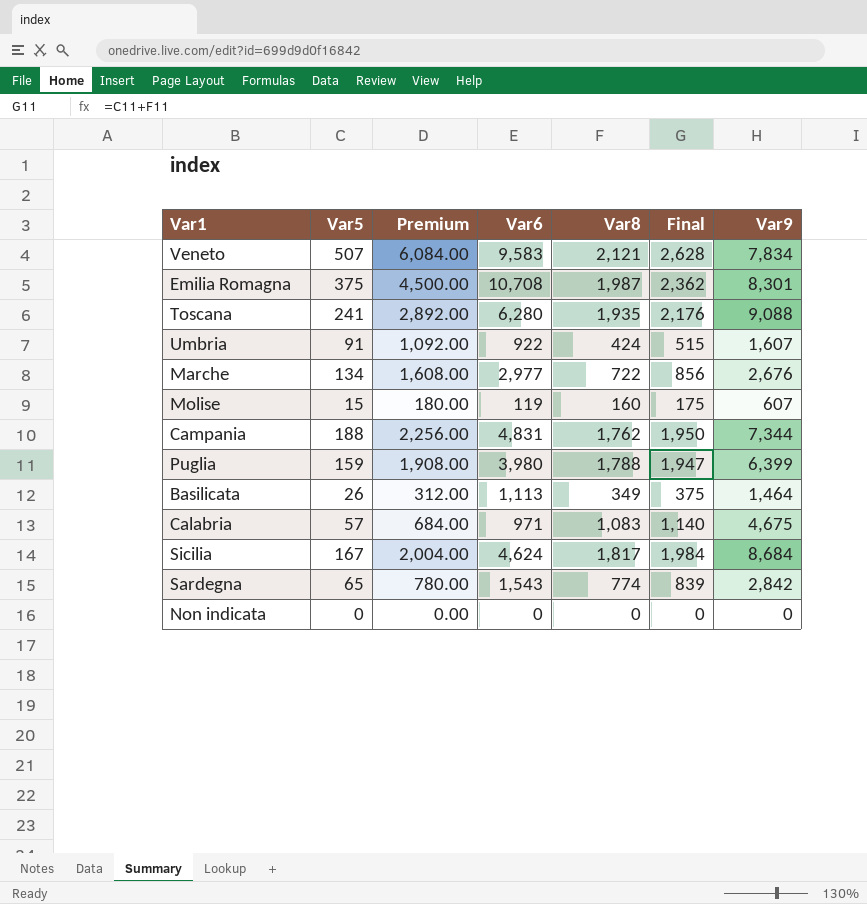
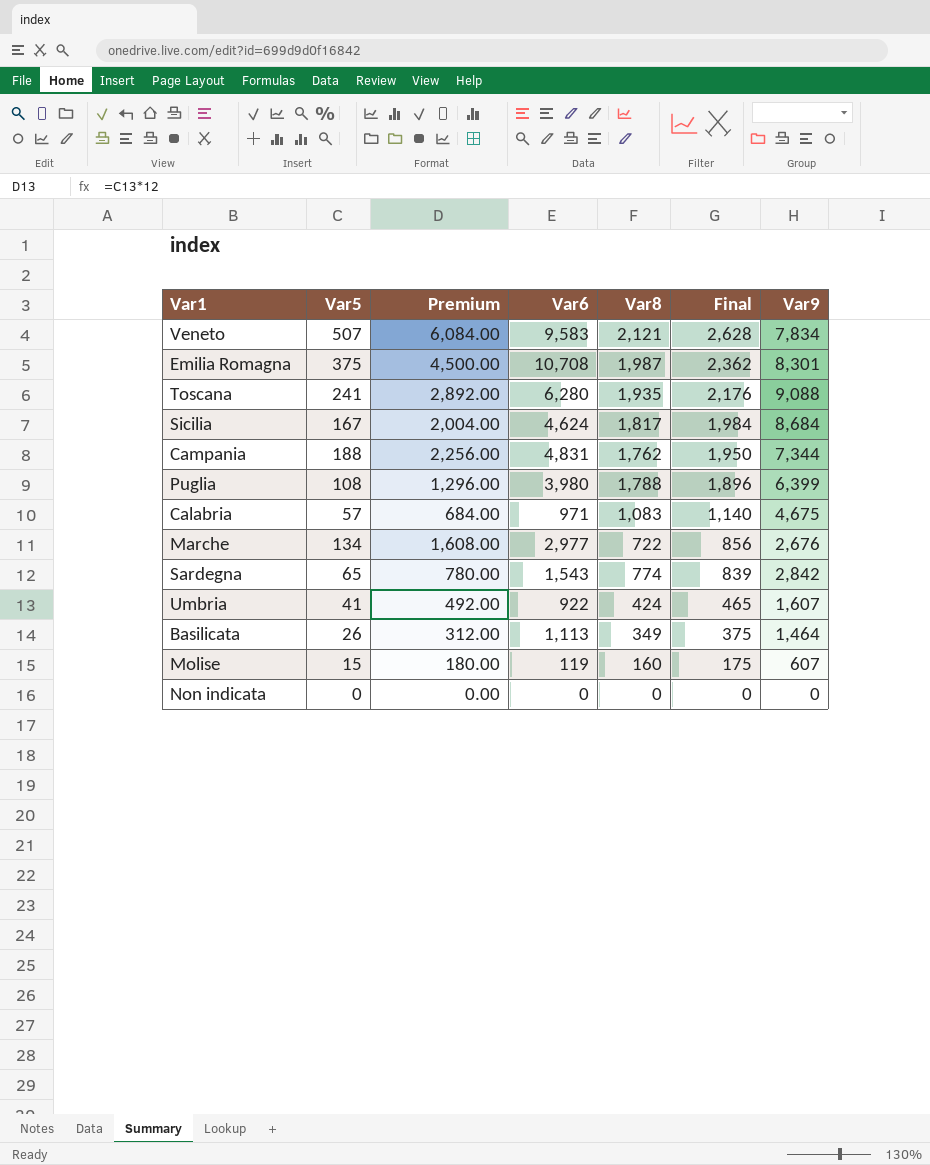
row order: none -> Final descending
Puglia | Var5: 159 -> 108
Puglia | Premium: 1,908.00 -> 1,296.00
Puglia | Final: 1,947 -> 1,896
Umbria | Var5: 91 -> 41
Umbria | Premium: 1,092.00 -> 492.00
Umbria | Final: 515 -> 465

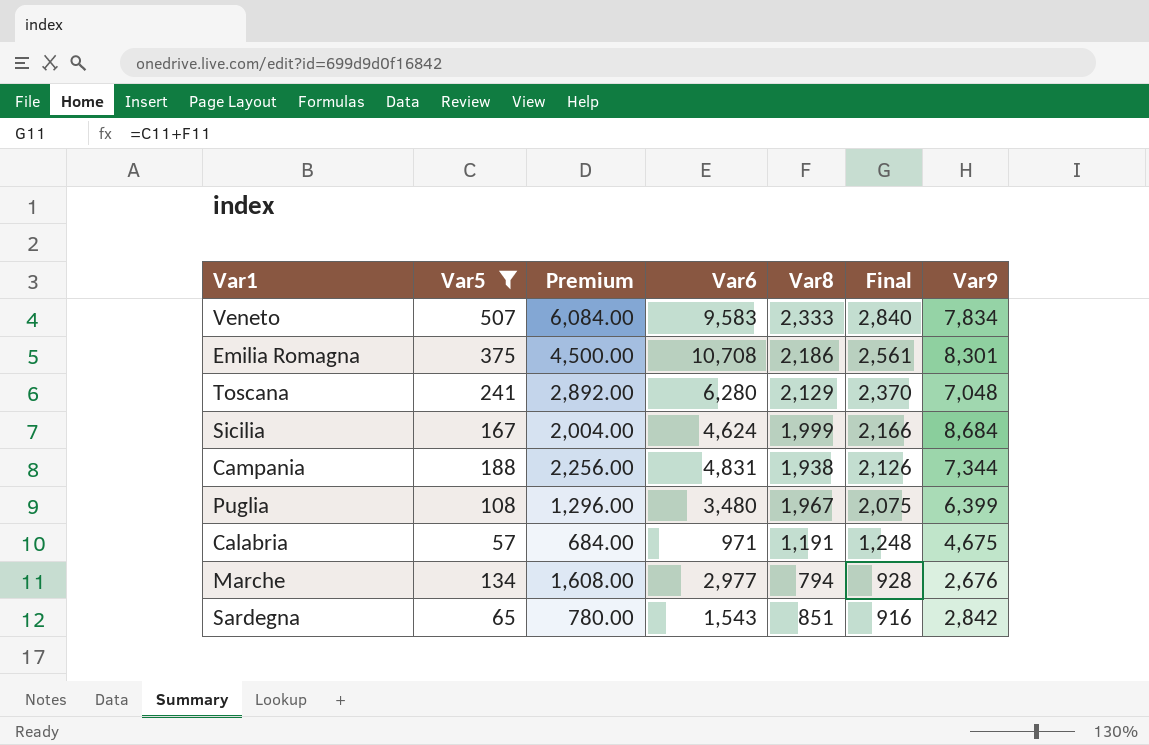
filter: none -> Var5 >= 57
Veneto | Var8: 2,121 -> 2,333
Veneto | Final: 2,628 -> 2,840
Emilia Romagna | Var8: 1,987 -> 2,186
Emilia Romagna | Final: 2,362 -> 2,561
Toscana | Var8: 1,935 -> 2,129
Toscana | Final: 2,176 -> 2,370
Toscana | Var9: 9,088 -> 7,048
Sicilia | Var8: 1,817 -> 1,999
Sicilia | Final: 1,984 -> 2,166
Campania | Var8: 1,762 -> 1,938
Campania | Final: 1,950 -> 2,126
Puglia | Var6: 3,980 -> 3,480
Puglia | Var8: 1,788 -> 1,967
Puglia | Final: 1,896 -> 2,075
Calabria | Var8: 1,083 -> 1,191
Calabria | Final: 1,140 -> 1,248
Marche | Var8: 722 -> 794
Marche | Final: 856 -> 928
Sardegna | Var8: 774 -> 851
Sardegna | Final: 839 -> 916

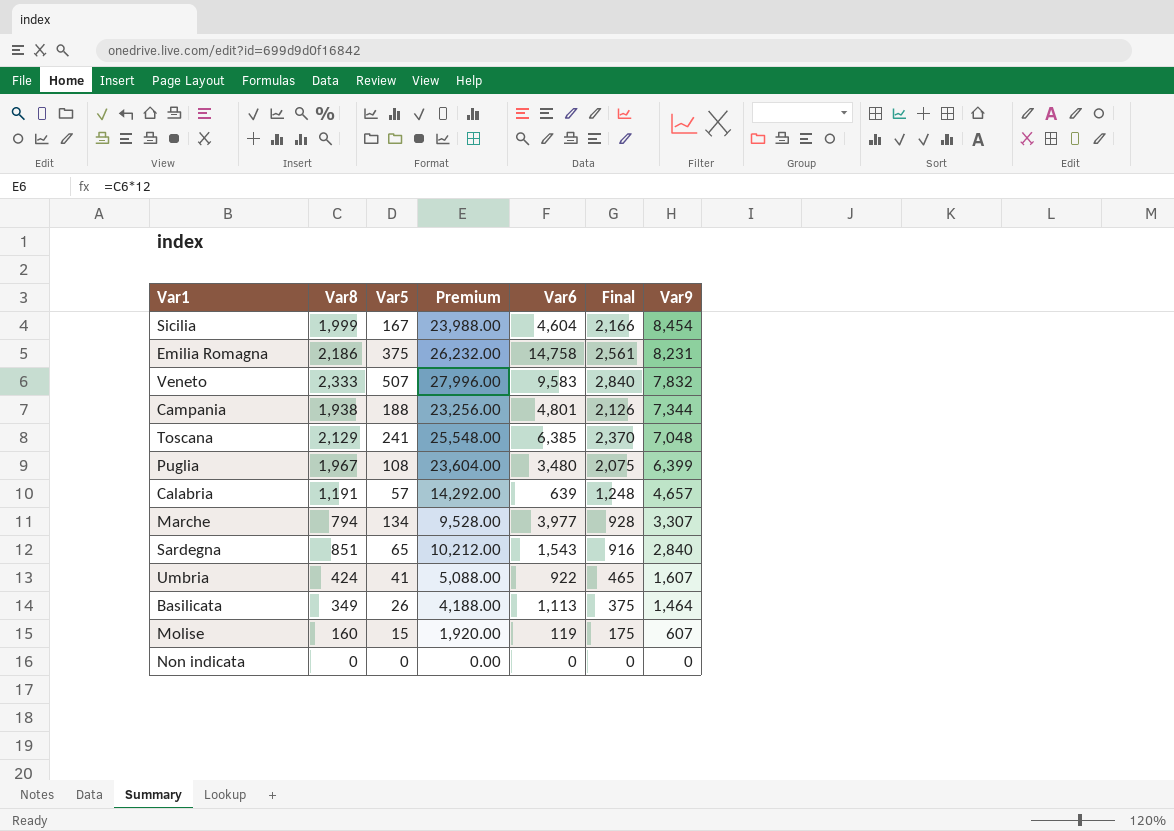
filter: Var5 >= 57 -> none
row order: Final descending -> Var9 descending
column Var8 | position: 5 -> 2
column Premium | formula: [Var5] * 12 -> [Var8] * 12
Sicilia | Var6: 4,624 -> 4,604
Sicilia | Var9: 8,684 -> 8,454
Emilia Romagna | Var6: 10,708 -> 14,758
Emilia Romagna | Var9: 8,301 -> 8,231
Veneto | Var9: 7,834 -> 7,832
Campania | Var6: 4,831 -> 4,801
Toscana | Var6: 6,280 -> 6,385
Calabria | Var6: 971 -> 639
Calabria | Var9: 4,675 -> 4,657
Marche | Var6: 2,977 -> 3,977
Marche | Var9: 2,676 -> 3,307
Sardegna | Var9: 2,842 -> 2,840

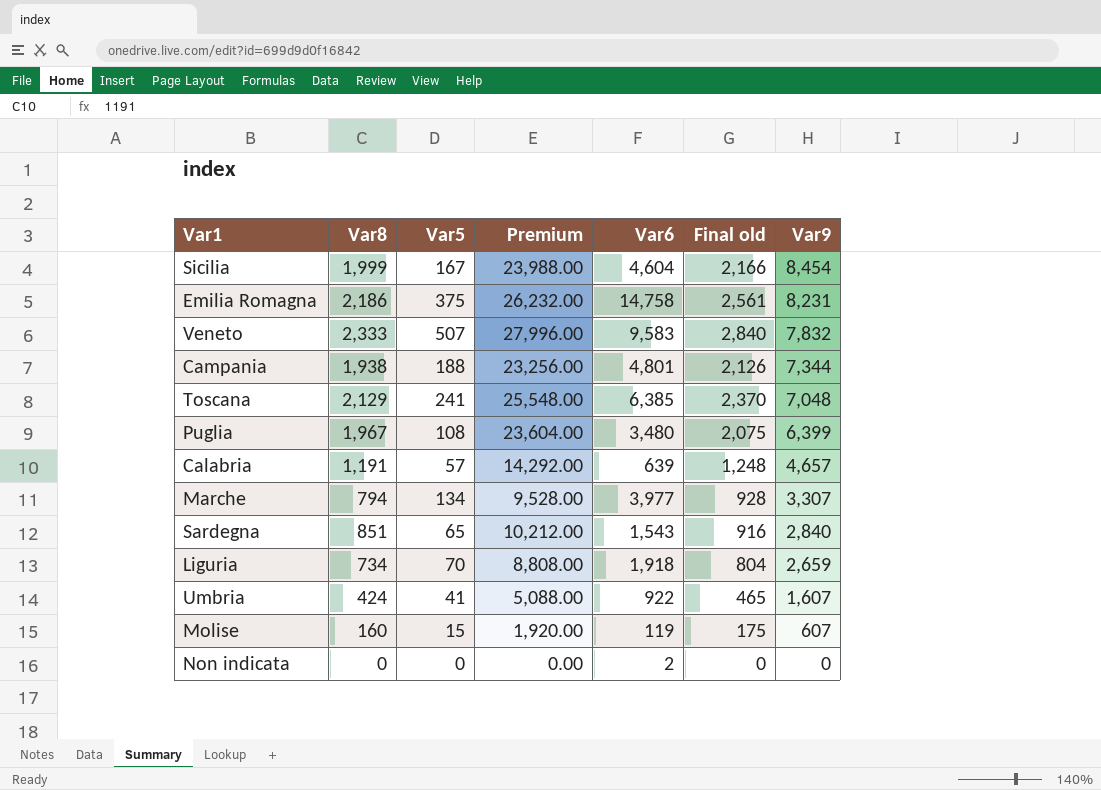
column name: Final -> Final old
row Basilicata: 349 | 26 | 4,188.00 | 1,113 | 375 | 1,464 -> none
row Liguria: none -> 734 | 70 | 8,808.00 | 1,918 | 804 | 2,659
Non indicata | Var6: 0 -> 2

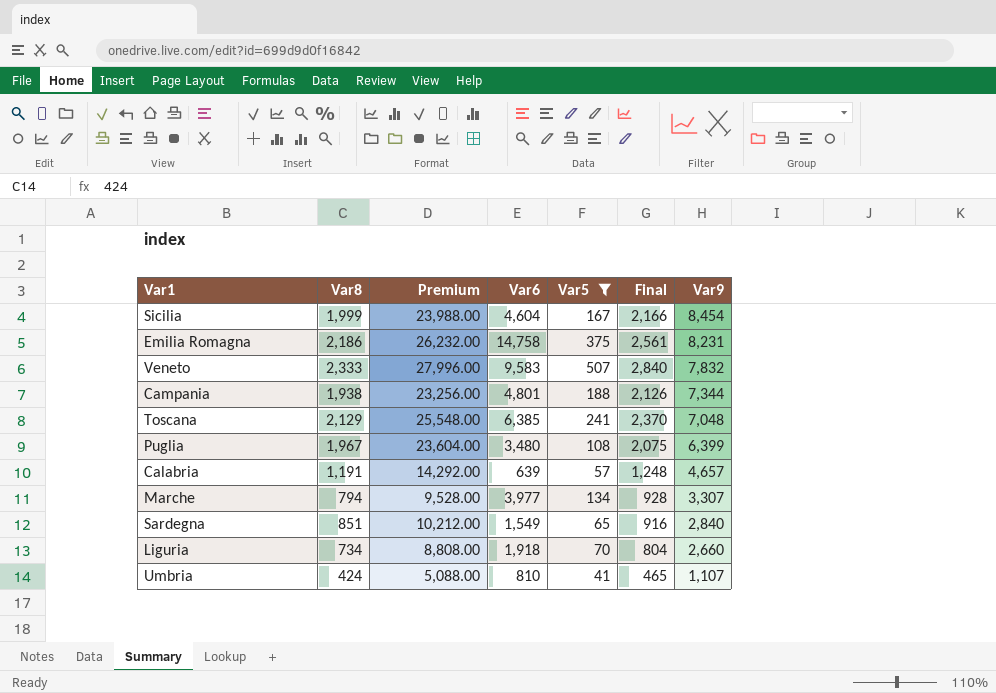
filter: none -> Var5 >= 41
column Var5 | position: 3 -> 5
column name: Final old -> Final
Sardegna | Var6: 1,543 -> 1,549
Liguria | Var9: 2,659 -> 2,660
Umbria | Var6: 922 -> 810
Umbria | Var9: 1,607 -> 1,107

